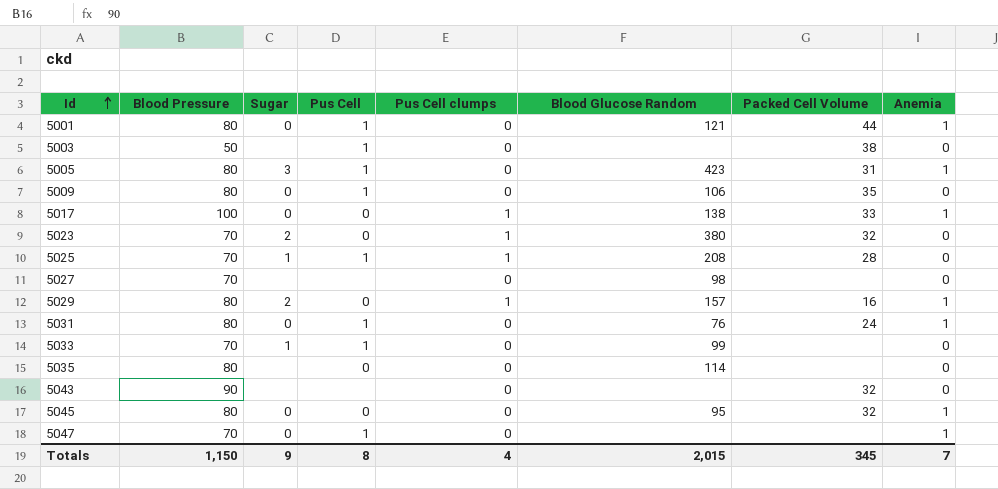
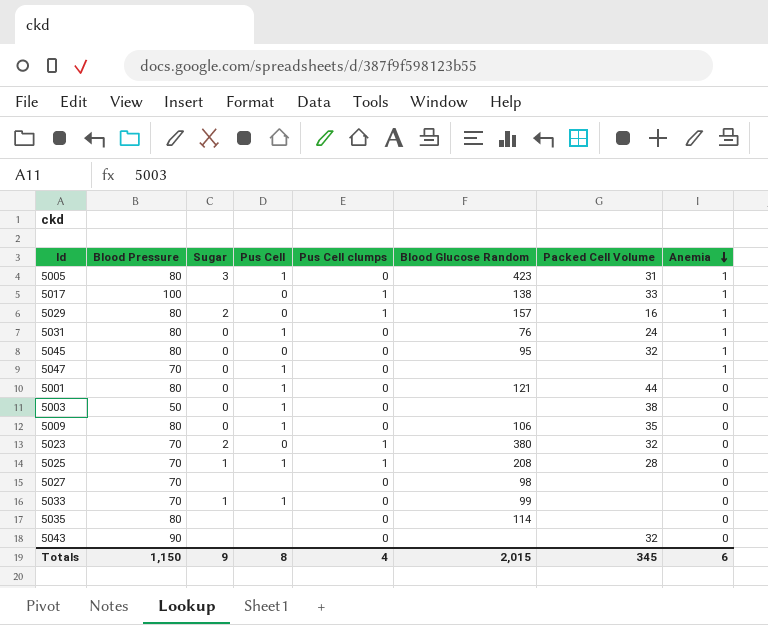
row order: Id ascending -> Anemia descending
5017 | Sugar: 0 -> none
5001 | Anemia: 1 -> 0
5003 | Sugar: none -> 0
5035 | Pus Cell: 0 -> none
Totals | Anemia: 7 -> 6

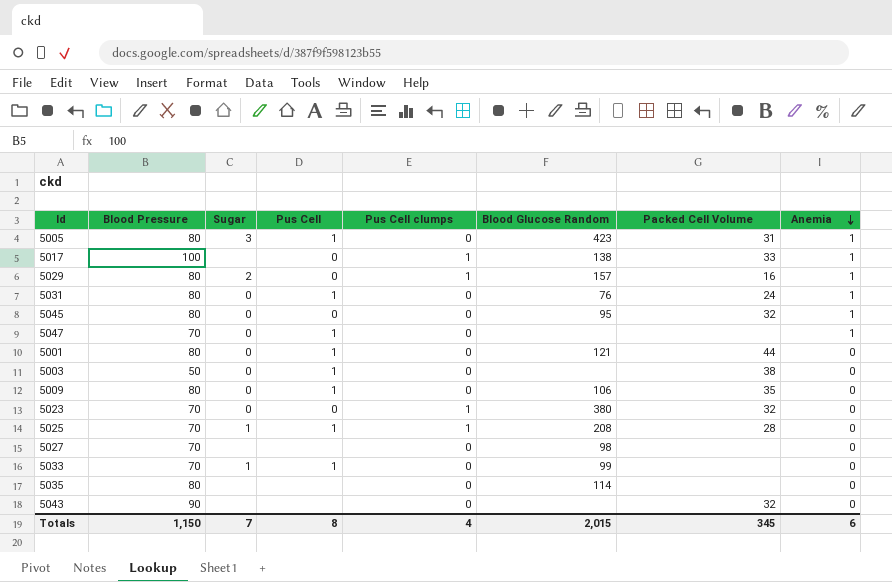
5023 | Sugar: 2 -> 0
Totals | Sugar: 9 -> 7

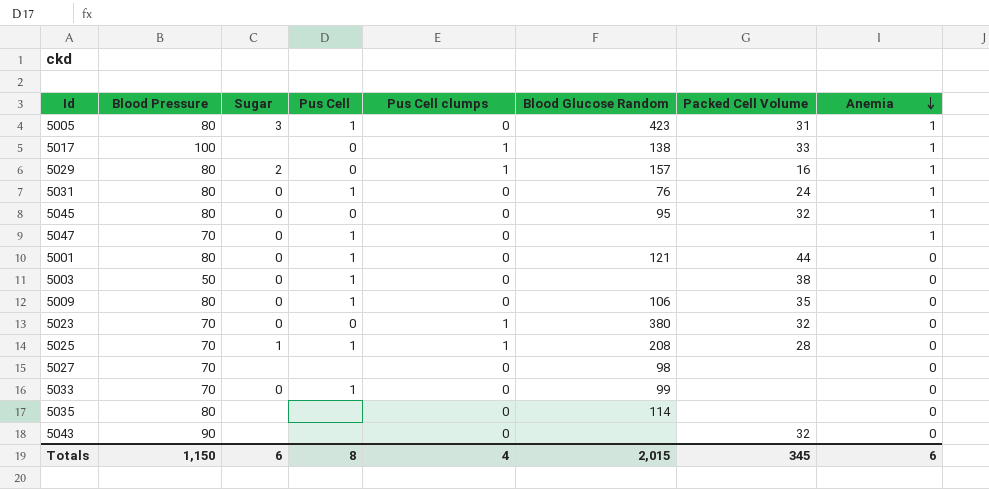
5033 | Sugar: 1 -> 0
Totals | Sugar: 7 -> 6

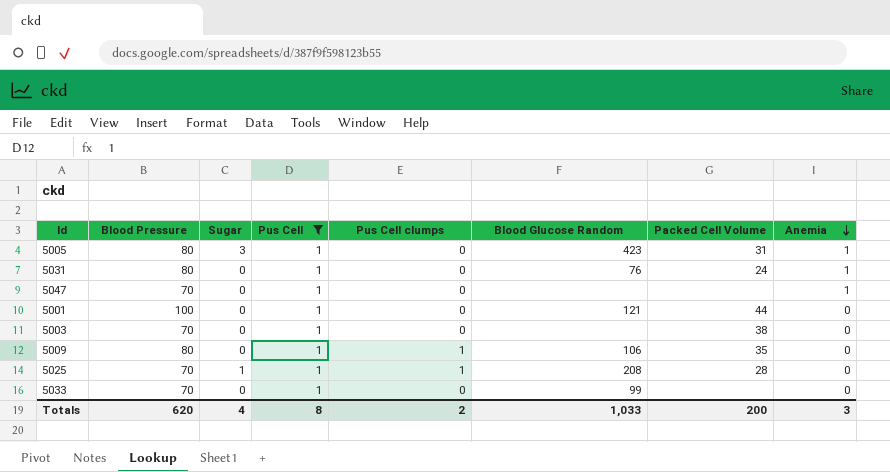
filter: none -> Pus Cell = 1
5001 | Blood Pressure: 80 -> 100
5003 | Blood Pressure: 50 -> 70
5009 | Pus Cell clumps: 0 -> 1
Totals | Blood Pressure: 1,150 -> 620
Totals | Sugar: 6 -> 4
Totals | Pus Cell clumps: 4 -> 2
Totals | Blood Glucose Random: 2,015 -> 1,033
Totals | Packed Cell Volume: 345 -> 200
Totals | Anemia: 6 -> 3

